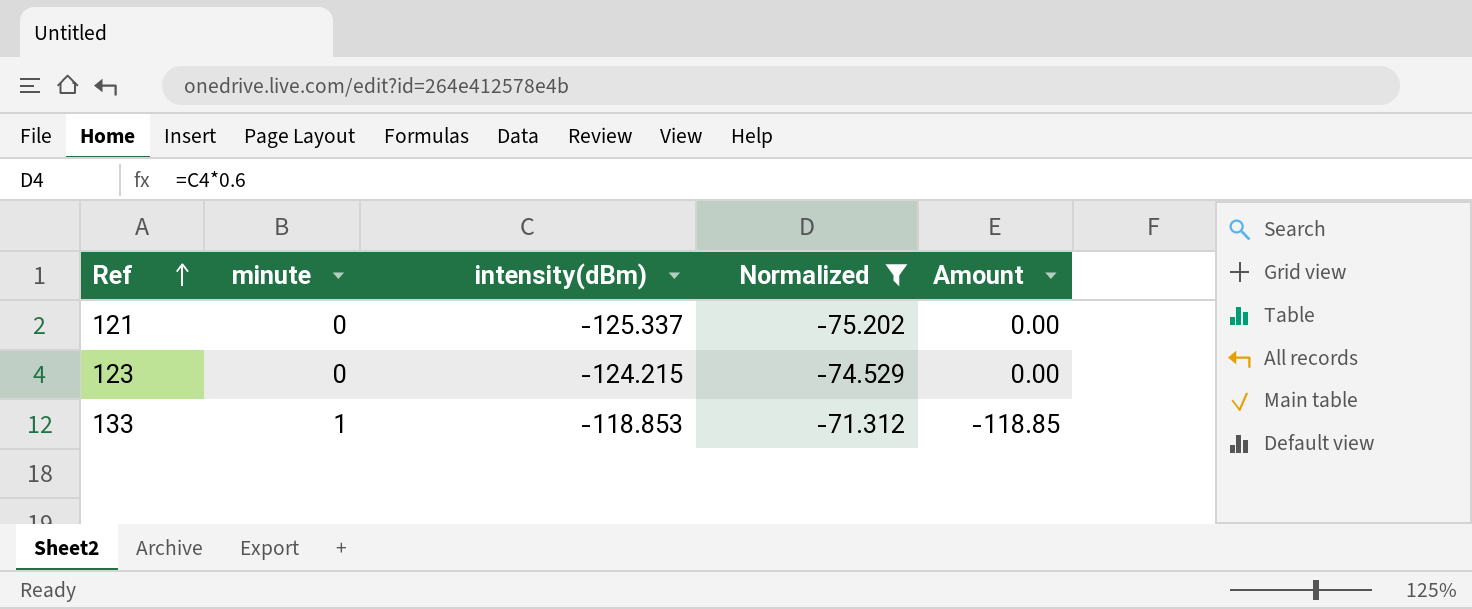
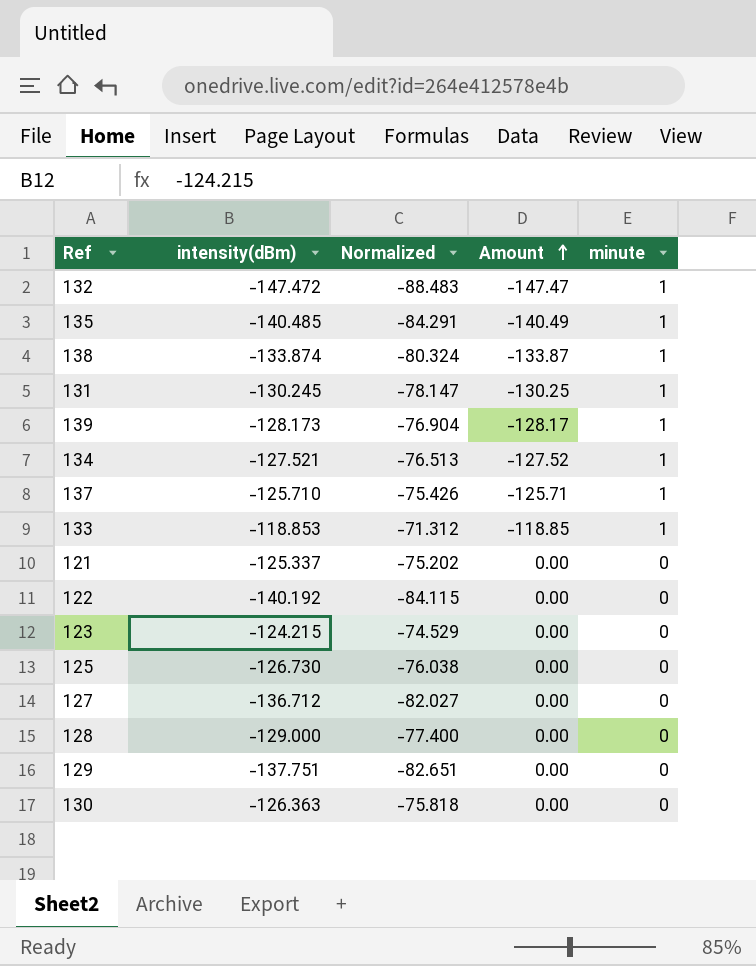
filter: Normalized >= -75.202 -> none
row order: Ref ascending -> Amount ascending
column minute | position: 2 -> 5

